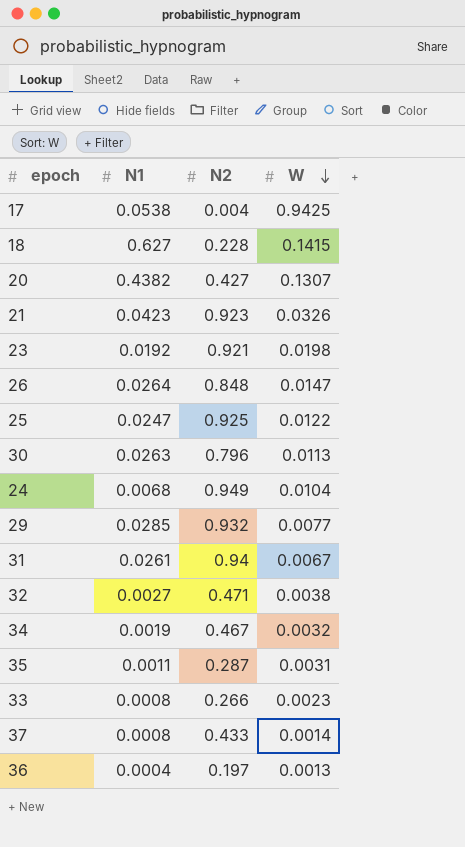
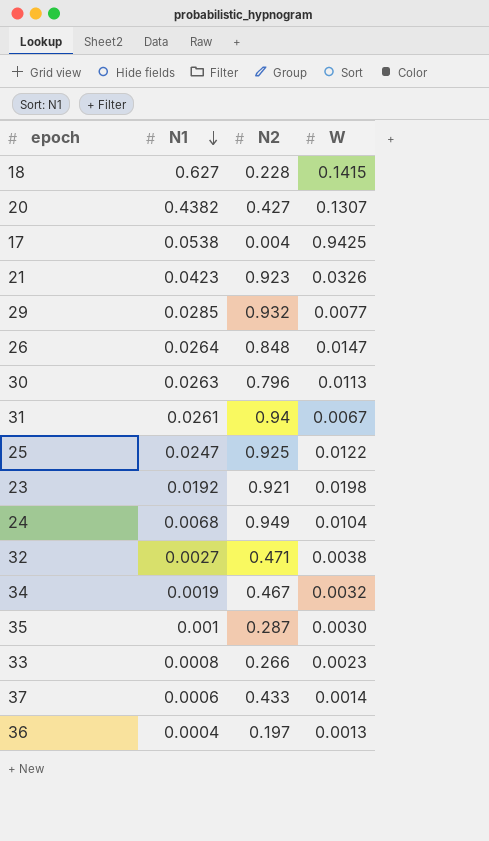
row order: W descending -> N1 descending
35 | N1: 0.0011 -> 0.001
35 | W: 0.0031 -> 0.0030
37 | N1: 0.0008 -> 0.0006

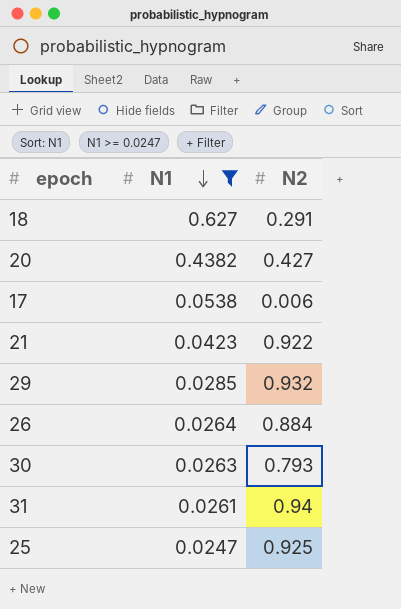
filter: none -> N1 >= 0.0247
column W | position: 4 -> none
18 | N2: 0.228 -> 0.291
17 | N2: 0.004 -> 0.006
21 | N2: 0.923 -> 0.922
26 | N2: 0.848 -> 0.884
30 | N2: 0.796 -> 0.793

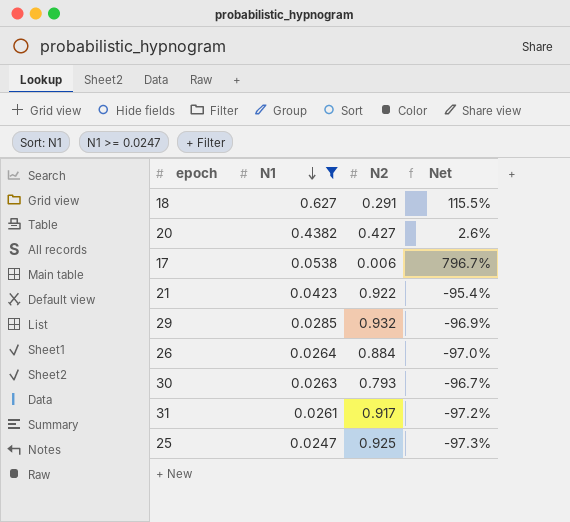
column Net | formula: none -> ([N1] - [N2]) / [N2]
31 | N2: 0.94 -> 0.917

